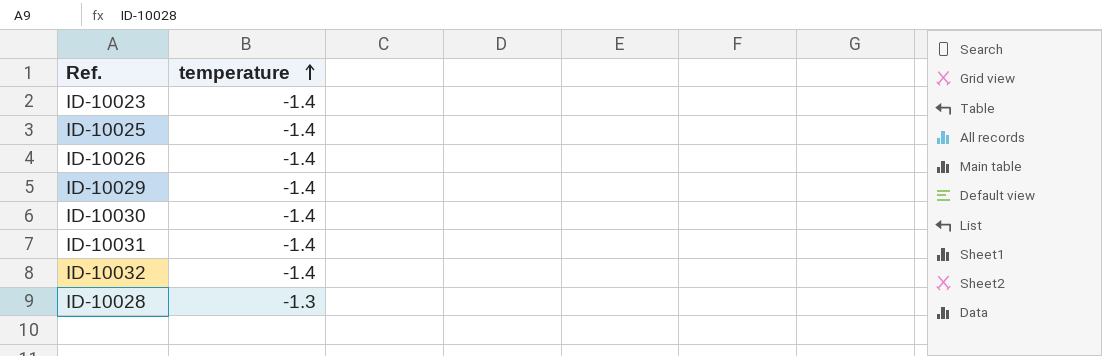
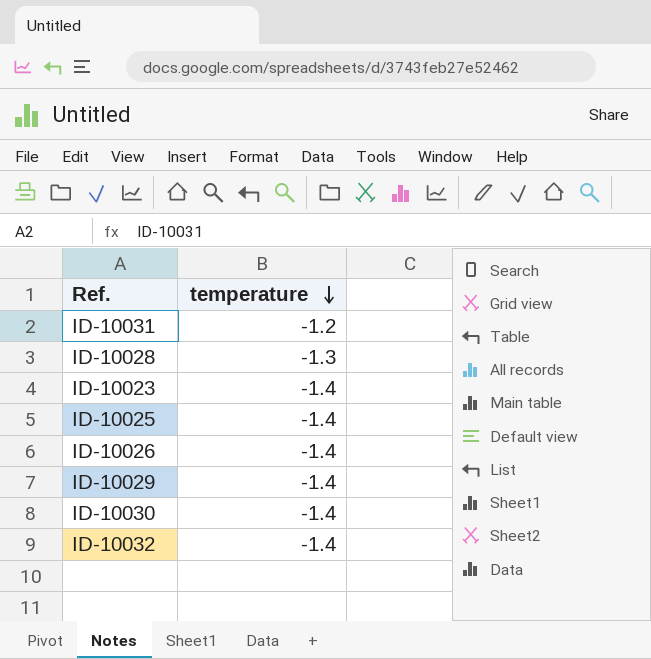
row order: temperature ascending -> temperature descending
ID-10031 | temperature: -1.4 -> -1.2

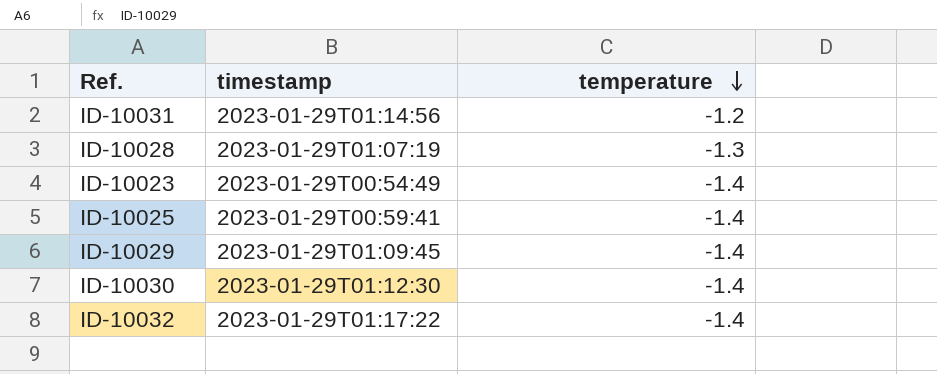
column timestamp | position: none -> 2
row ID-10026: -1.4 -> none

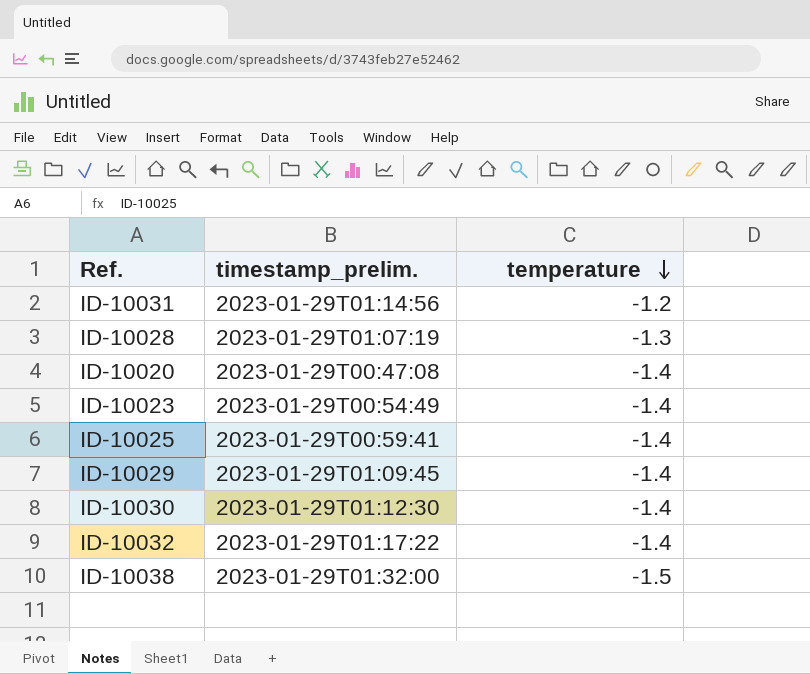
column name: timestamp -> timestamp_prelim.
row ID-10020: none -> 2023-01-29T00:47:08 | -1.4
row ID-10038: none -> 2023-01-29T01:32:00 | -1.5

